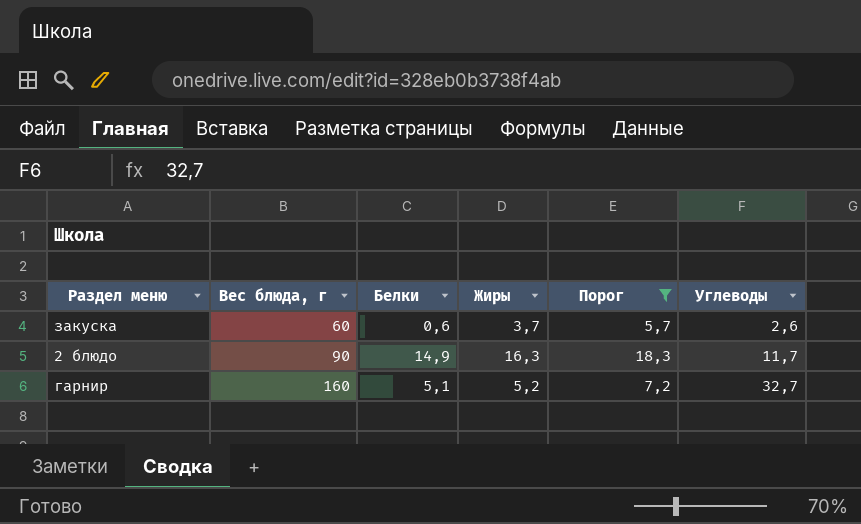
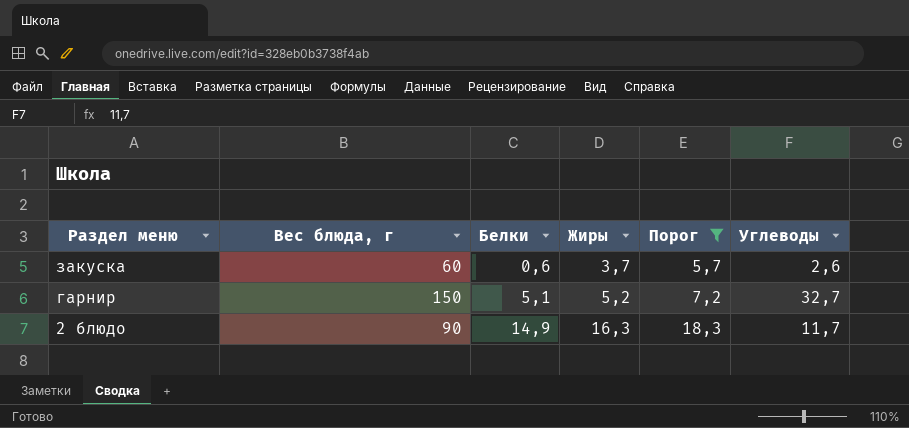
row order: Вес блюда, г ascending -> Раздел меню descending
гарнир | Вес блюда, г: 160 -> 150

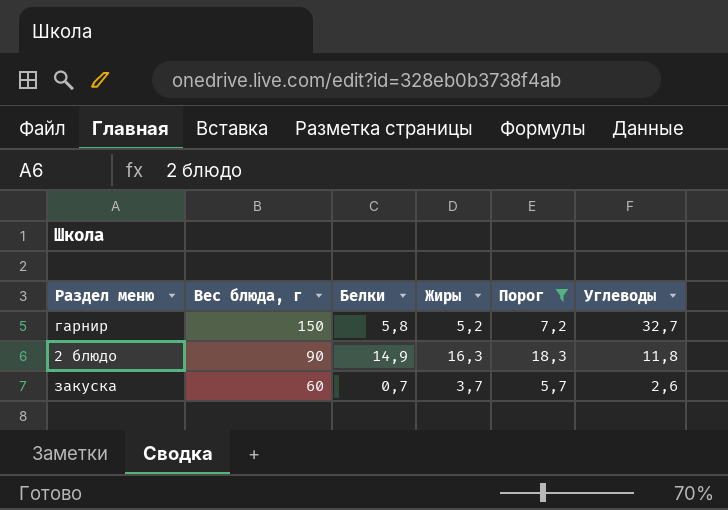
row order: Раздел меню descending -> Вес блюда, г descending
гарнир | Белки: 5,1 -> 5,8
2 блюдо | Углеводы: 11,7 -> 11,8
закуска | Белки: 0,6 -> 0,7

